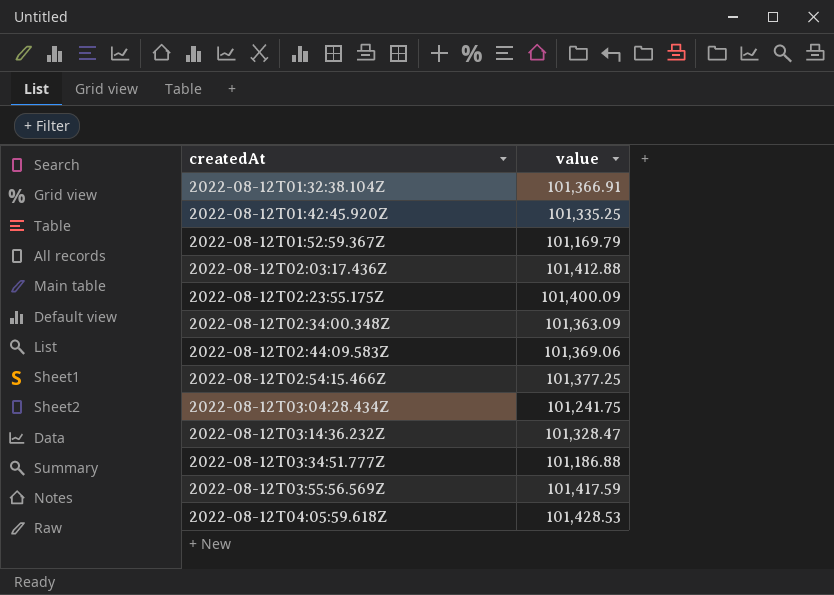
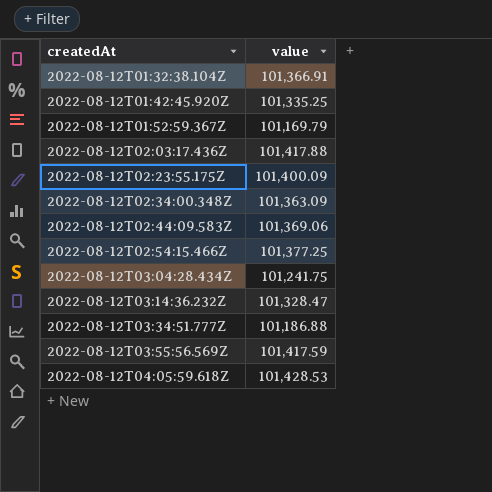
2022-08-12T02:03:17.436Z | value: 101,412.88 -> 101,417.88

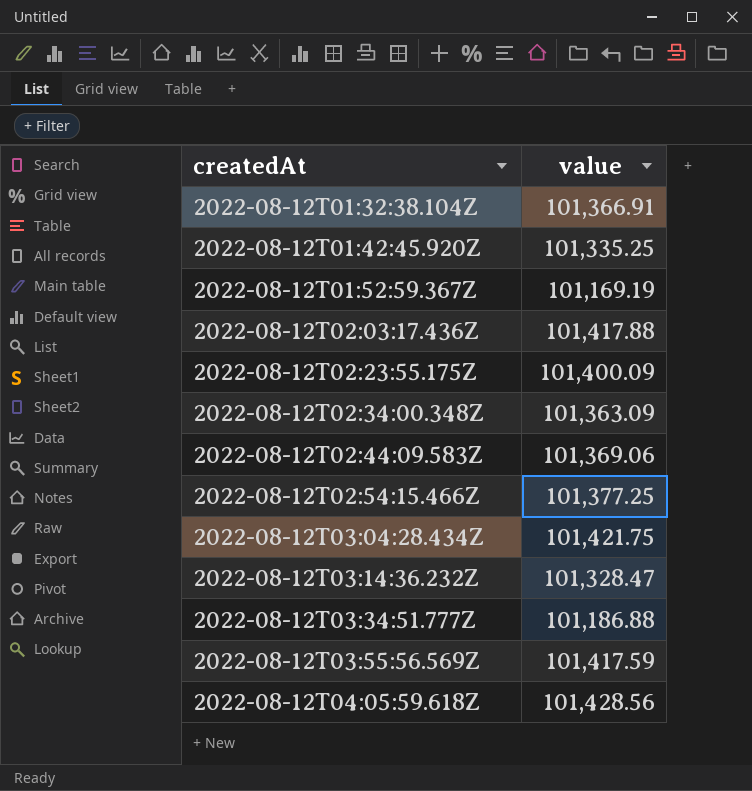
2022-08-12T01:52:59.367Z | value: 101,169.79 -> 101,169.19
2022-08-12T03:04:28.434Z | value: 101,241.75 -> 101,421.75
2022-08-12T04:05:59.618Z | value: 101,428.53 -> 101,428.56

